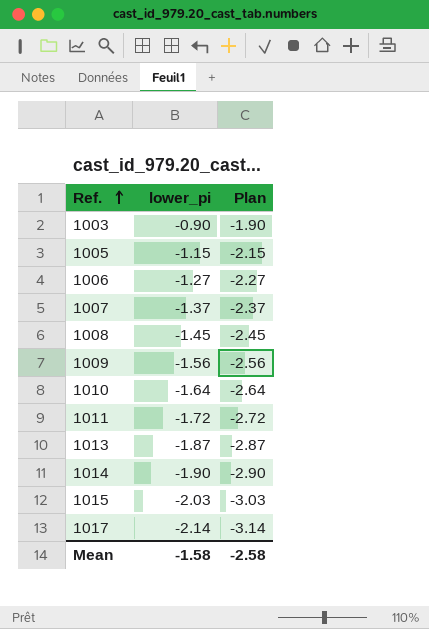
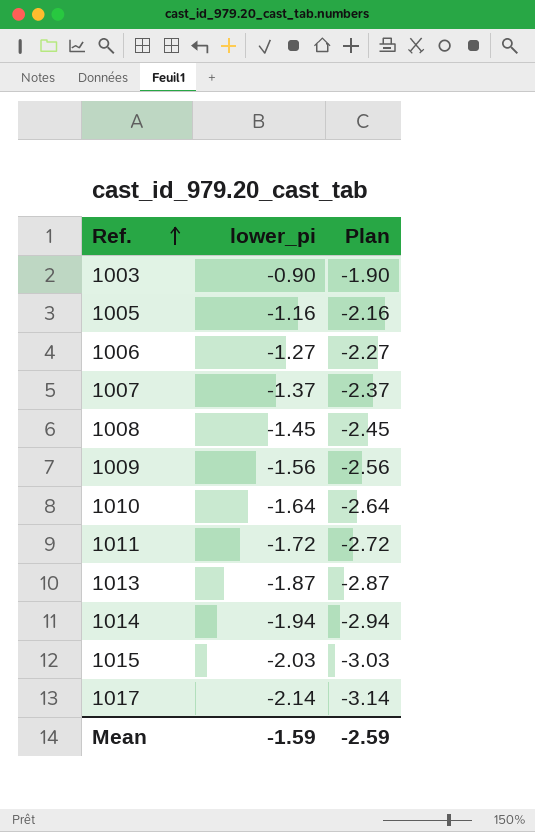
1005 | lower_pi: -1.15 -> -1.16
1005 | Plan: -2.15 -> -2.16
1014 | lower_pi: -1.90 -> -1.94
1014 | Plan: -2.90 -> -2.94
Mean | lower_pi: -1.58 -> -1.59
Mean | Plan: -2.58 -> -2.59

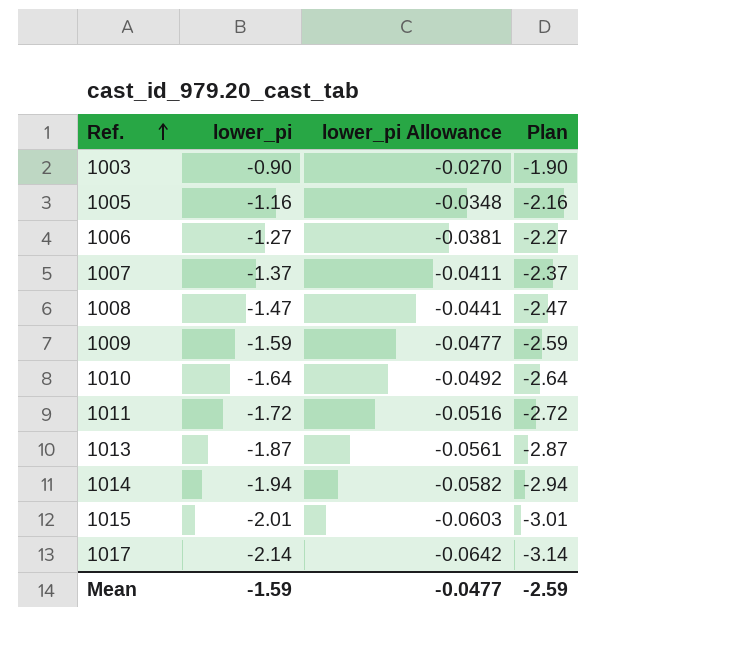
column lower_pi Allowance | formula: none -> [lower_pi] * 0.03
1008 | lower_pi: -1.45 -> -1.47
1008 | Plan: -2.45 -> -2.47
1009 | lower_pi: -1.56 -> -1.59
1009 | Plan: -2.56 -> -2.59
1015 | lower_pi: -2.03 -> -2.01
1015 | Plan: -3.03 -> -3.01

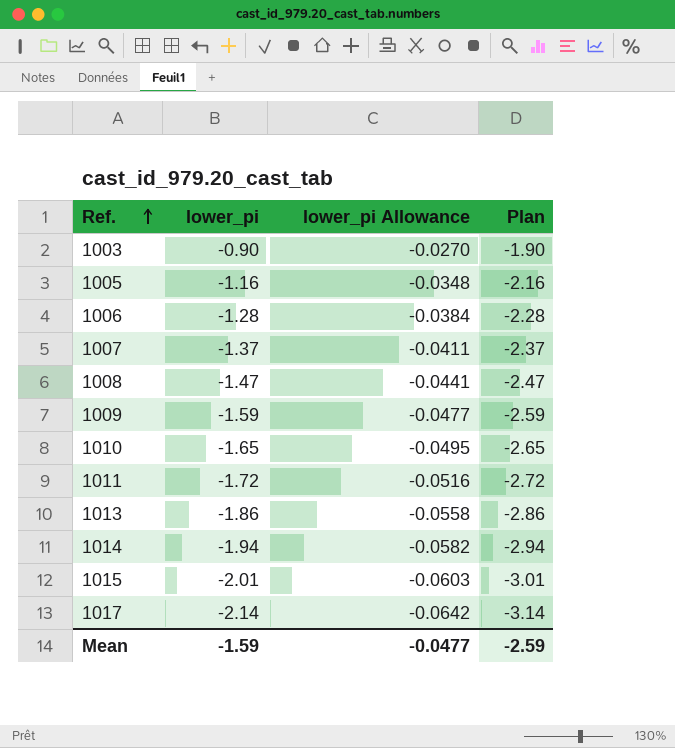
1006 | lower_pi: -1.27 -> -1.28
1006 | lower_pi Allowance: -0.0381 -> -0.0384
1006 | Plan: -2.27 -> -2.28
1010 | lower_pi: -1.64 -> -1.65
1010 | lower_pi Allowance: -0.0492 -> -0.0495
1010 | Plan: -2.64 -> -2.65
1013 | lower_pi: -1.87 -> -1.86
1013 | lower_pi Allowance: -0.0561 -> -0.0558
1013 | Plan: -2.87 -> -2.86

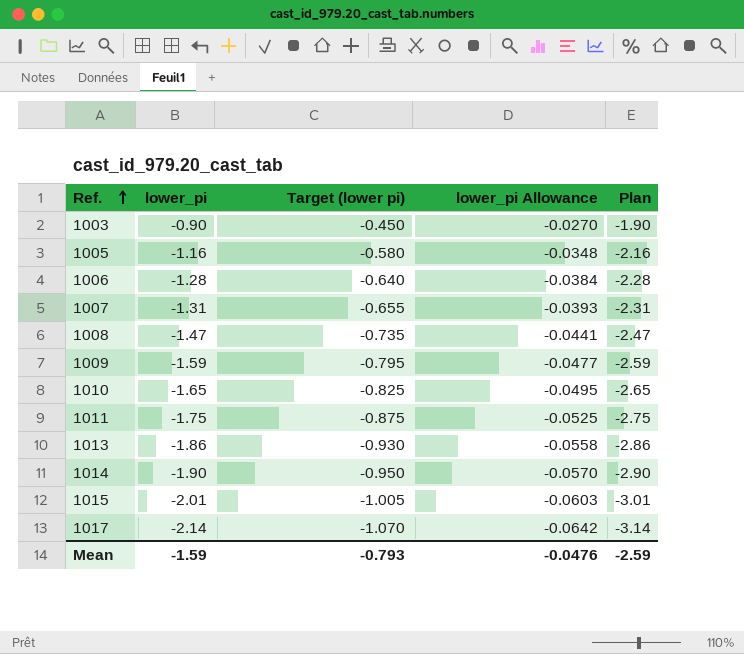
column Target (lower pi) | formula: none -> [lower_pi] * 0.5
1007 | lower_pi: -1.37 -> -1.31
1007 | lower_pi Allowance: -0.0411 -> -0.0393
1007 | Plan: -2.37 -> -2.31
1011 | lower_pi: -1.72 -> -1.75
1011 | lower_pi Allowance: -0.0516 -> -0.0525
1011 | Plan: -2.72 -> -2.75
1014 | lower_pi: -1.94 -> -1.90
1014 | lower_pi Allowance: -0.0582 -> -0.0570
1014 | Plan: -2.94 -> -2.90
Mean | lower_pi Allowance: -0.0477 -> -0.0476

